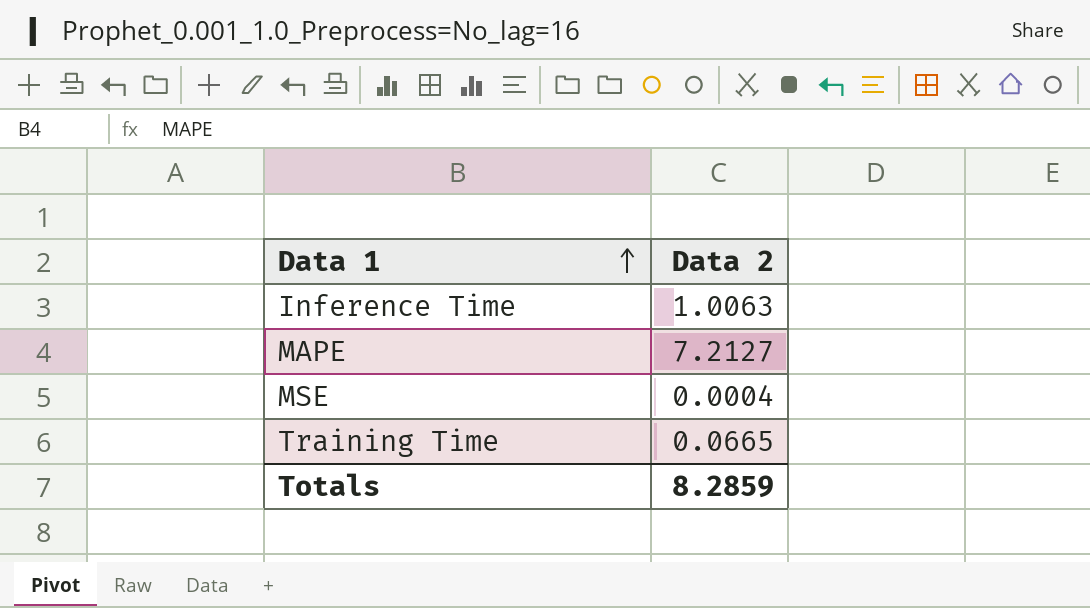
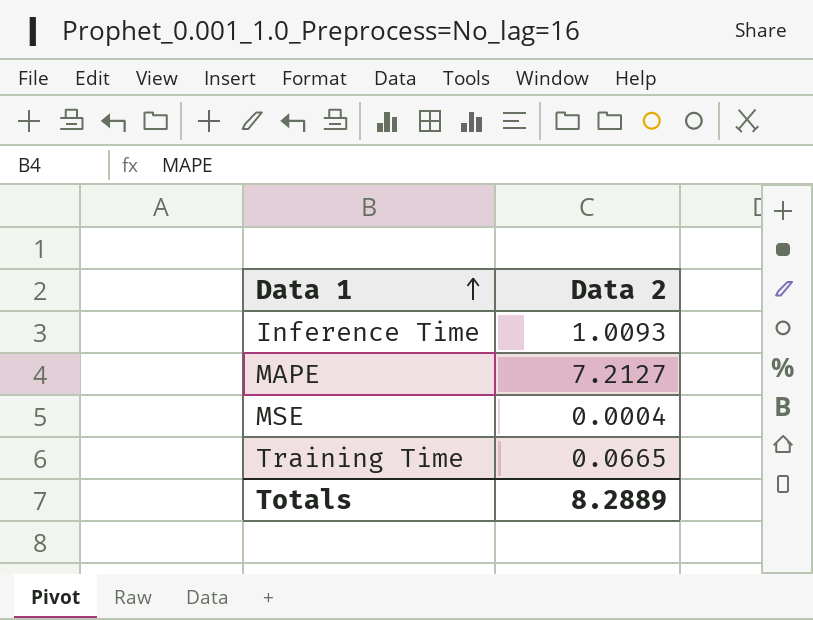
Inference Time | Data 2: 1.0063 -> 1.0093
Totals | Data 2: 8.2859 -> 8.2889

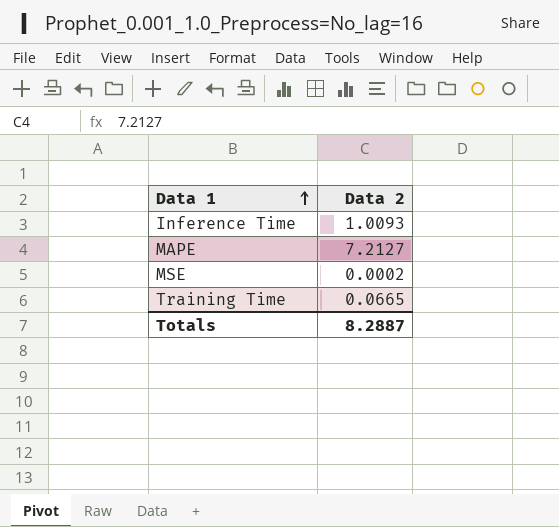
MSE | Data 2: 0.0004 -> 0.0002
Totals | Data 2: 8.2889 -> 8.2887

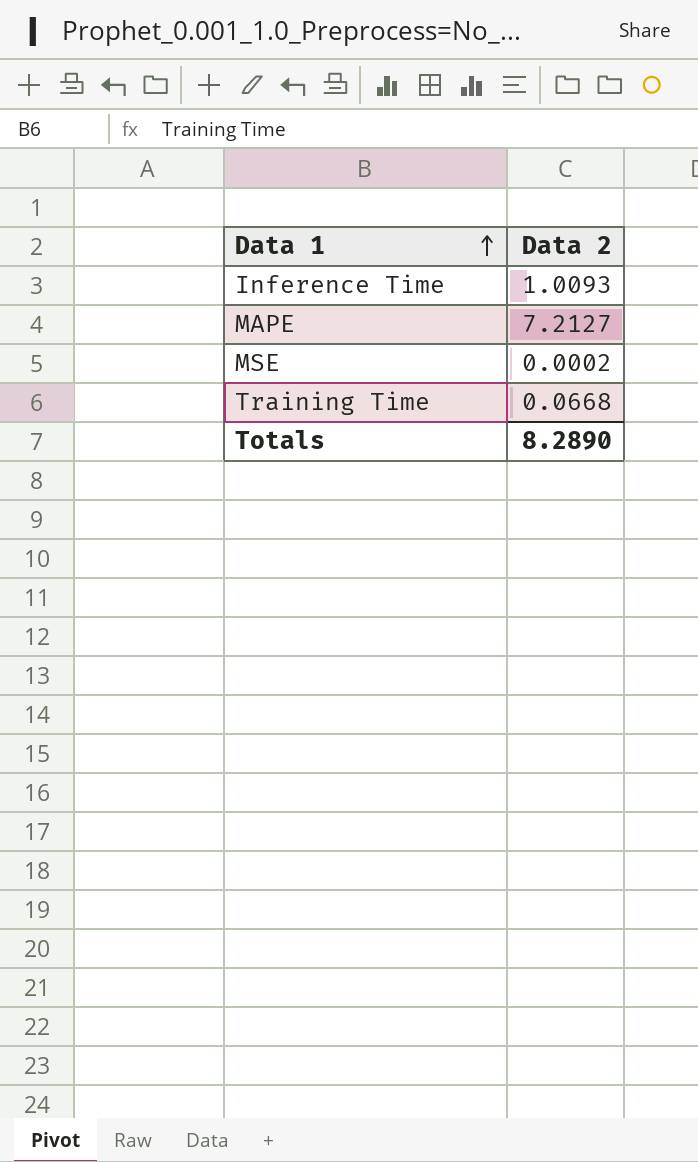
Training Time | Data 2: 0.0665 -> 0.0668
Totals | Data 2: 8.2887 -> 8.2890

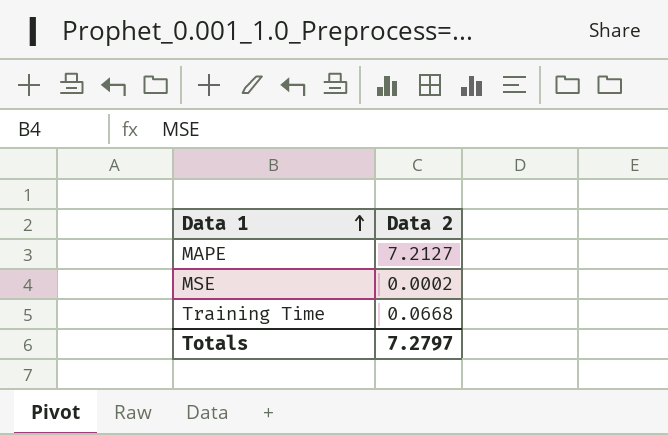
row Inference Time: 1.0093 -> none
Totals | Data 2: 8.2890 -> 7.2797

